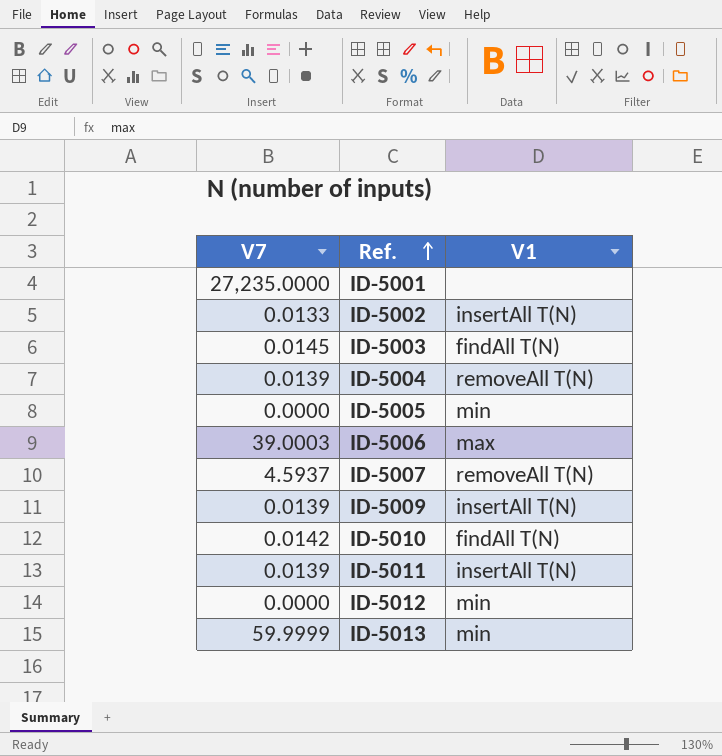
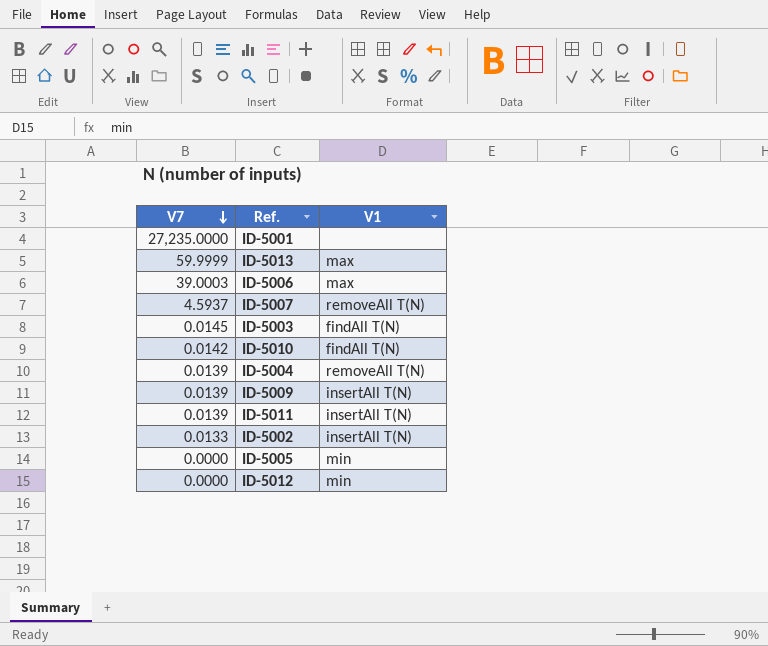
row order: Ref. ascending -> V7 descending
ID-5013 | V1: min -> max

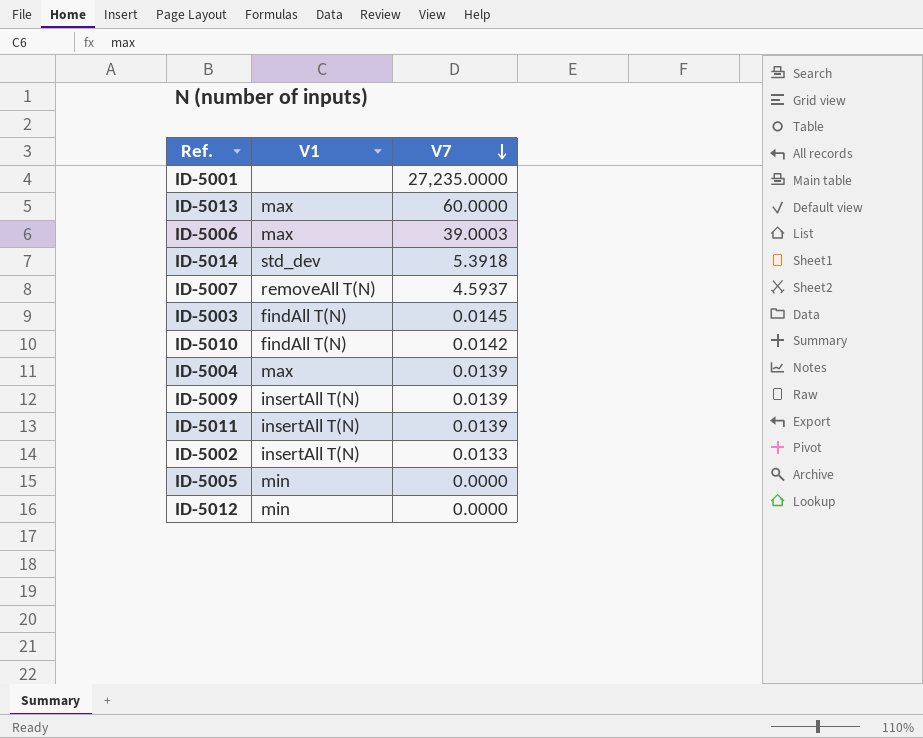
column V7 | position: 1 -> 3
ID-5013 | V7: 59.9999 -> 60.0000
row ID-5014: none -> std_dev | 5.3918
ID-5004 | V1: removeAll T(N) -> max

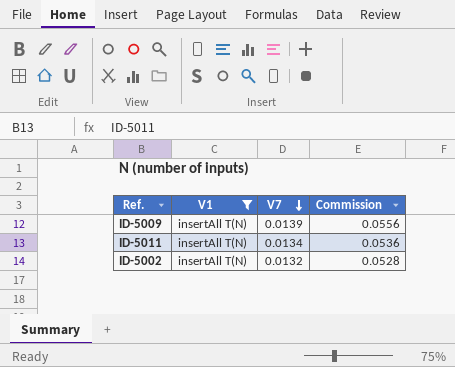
filter: none -> V1 = insertAll T(N)
column Commission | formula: none -> [V7] * 4
ID-5011 | V7: 0.0139 -> 0.0134
ID-5002 | V7: 0.0133 -> 0.0132

